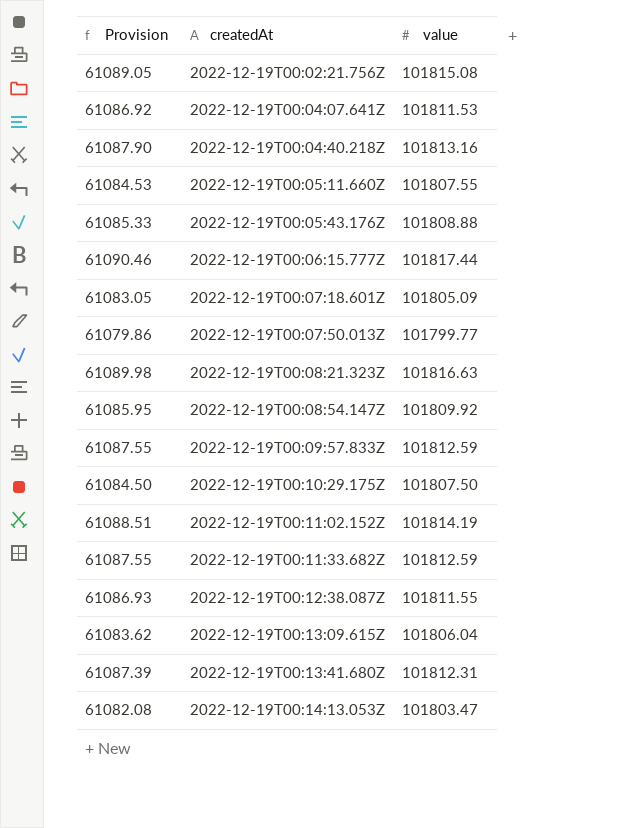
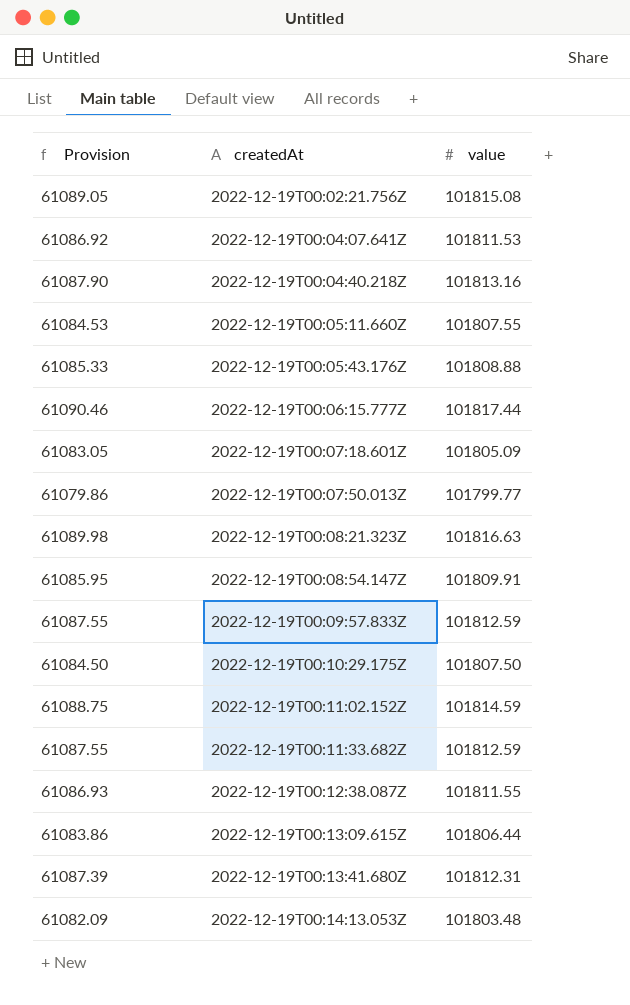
2022-12-19T00:08:54.147Z | value: 101809.92 -> 101809.91
2022-12-19T00:11:02.152Z | Provision: 61088.51 -> 61088.75
2022-12-19T00:11:02.152Z | value: 101814.19 -> 101814.59
2022-12-19T00:13:09.615Z | Provision: 61083.62 -> 61083.86
2022-12-19T00:13:09.615Z | value: 101806.04 -> 101806.44
2022-12-19T00:14:13.053Z | Provision: 61082.08 -> 61082.09
2022-12-19T00:14:13.053Z | value: 101803.47 -> 101803.48

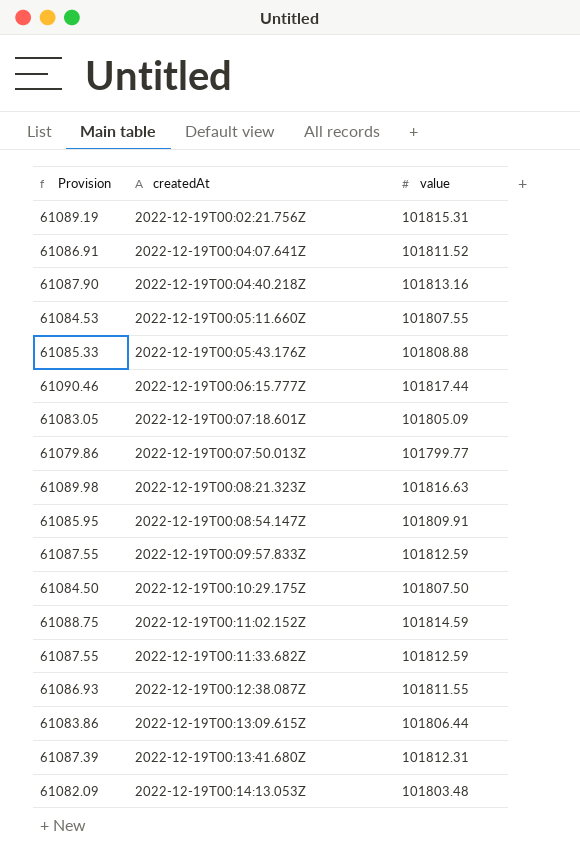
2022-12-19T00:02:21.756Z | Provision: 61089.05 -> 61089.19
2022-12-19T00:02:21.756Z | value: 101815.08 -> 101815.31
2022-12-19T00:04:07.641Z | Provision: 61086.92 -> 61086.91
2022-12-19T00:04:07.641Z | value: 101811.53 -> 101811.52

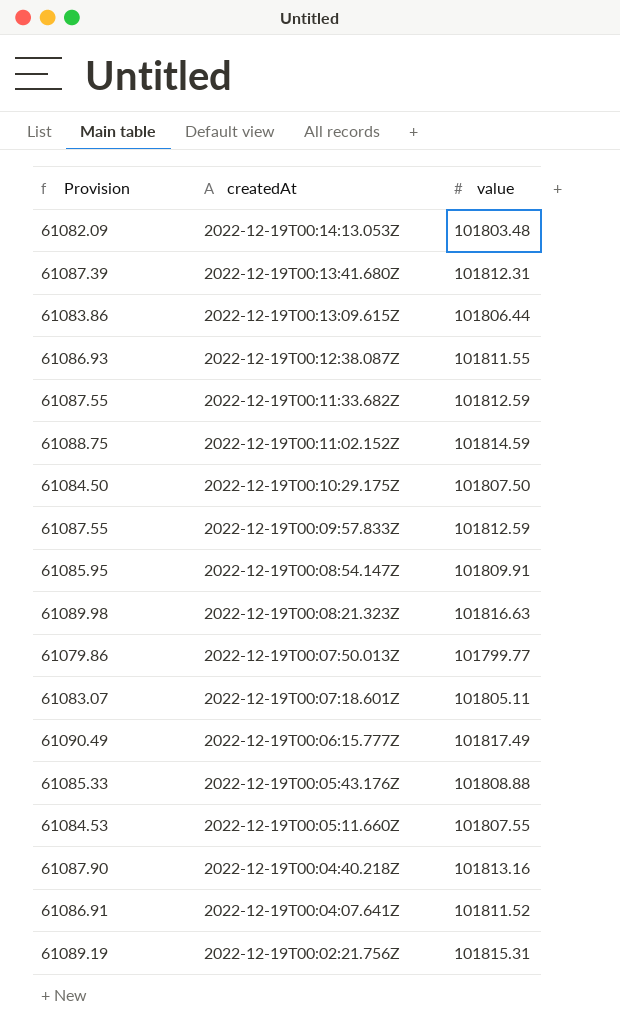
row order: createdAt ascending -> createdAt descending
2022-12-19T00:07:18.601Z | Provision: 61083.05 -> 61083.07
2022-12-19T00:07:18.601Z | value: 101805.09 -> 101805.11
2022-12-19T00:06:15.777Z | Provision: 61090.46 -> 61090.49
2022-12-19T00:06:15.777Z | value: 101817.44 -> 101817.49

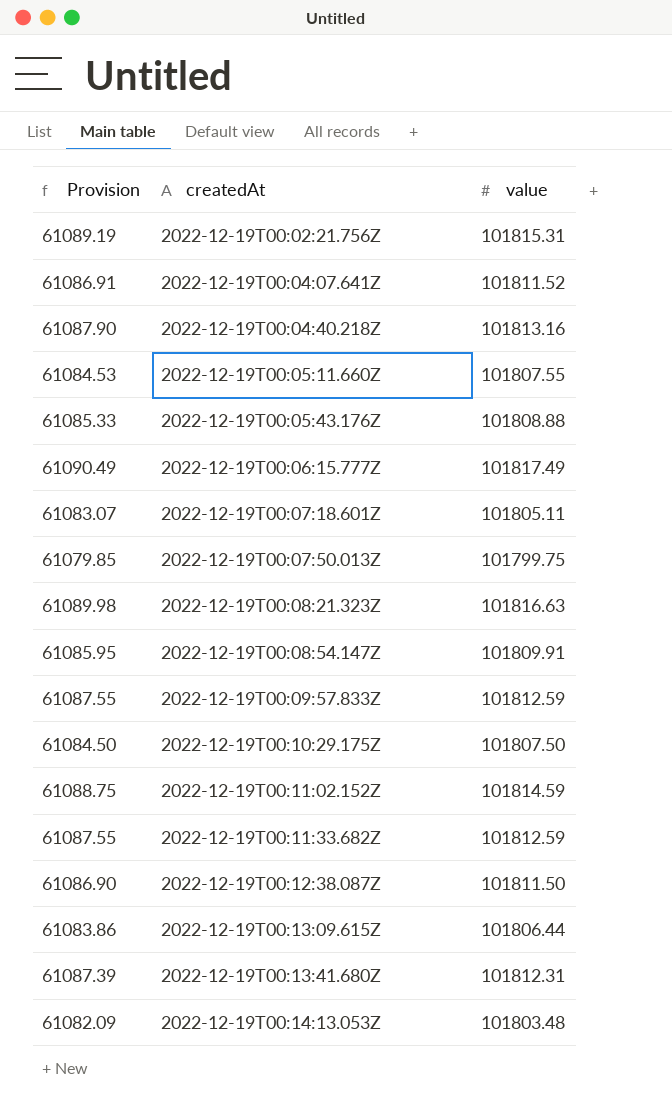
row order: createdAt descending -> createdAt ascending
2022-12-19T00:07:50.013Z | Provision: 61079.86 -> 61079.85
2022-12-19T00:07:50.013Z | value: 101799.77 -> 101799.75
2022-12-19T00:12:38.087Z | Provision: 61086.93 -> 61086.90
2022-12-19T00:12:38.087Z | value: 101811.55 -> 101811.50

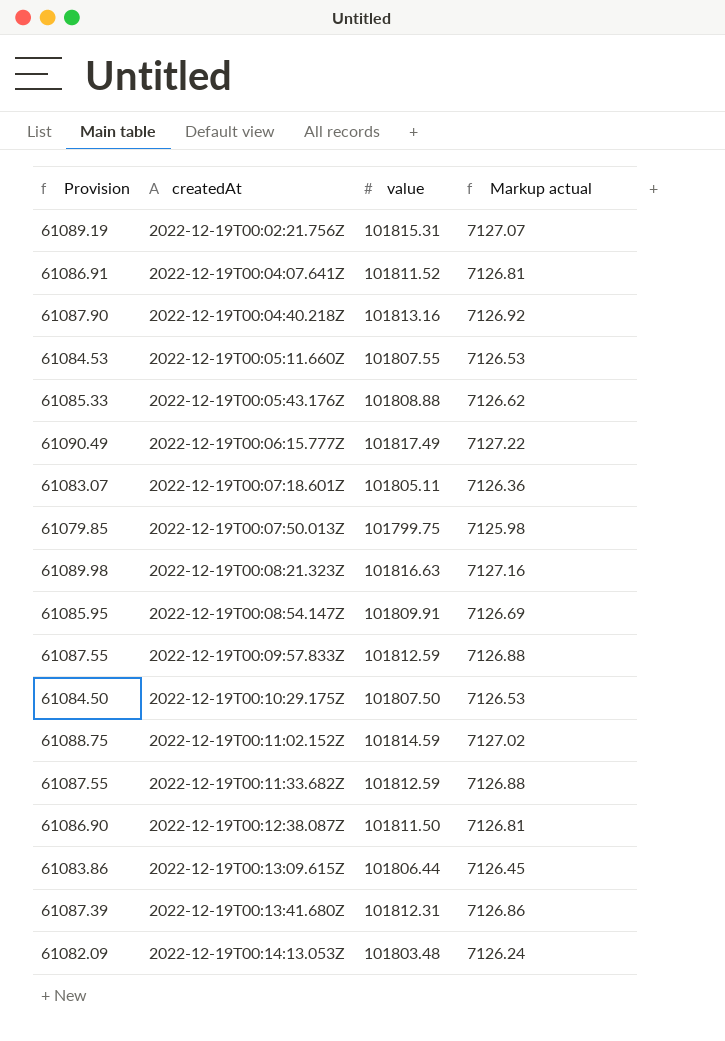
column Markup actual | formula: none -> [value] * 0.07

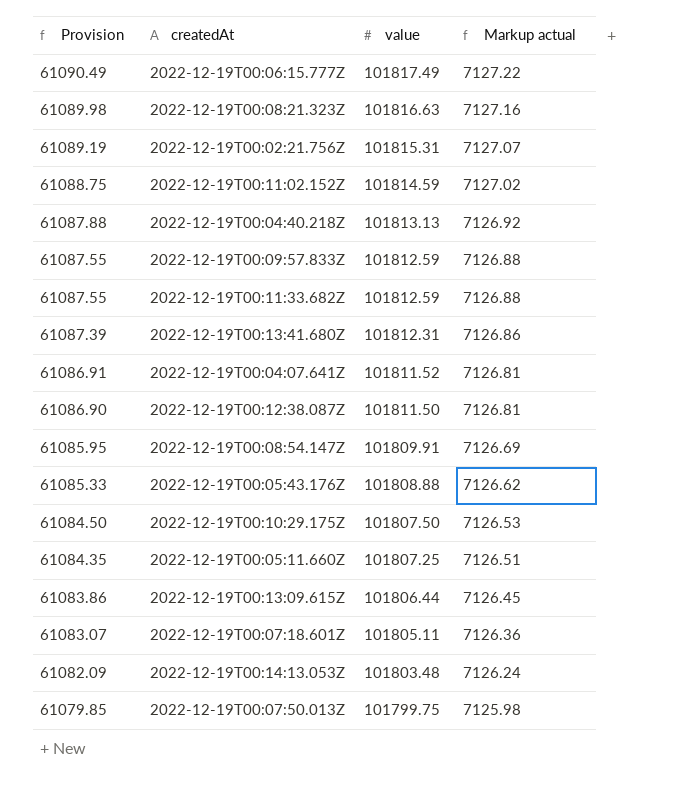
row order: createdAt ascending -> Provision descending
2022-12-19T00:04:40.218Z | Provision: 61087.90 -> 61087.88
2022-12-19T00:04:40.218Z | value: 101813.16 -> 101813.13
2022-12-19T00:05:11.660Z | Provision: 61084.53 -> 61084.35
2022-12-19T00:05:11.660Z | value: 101807.55 -> 101807.25
2022-12-19T00:05:11.660Z | Markup actual: 7126.53 -> 7126.51

